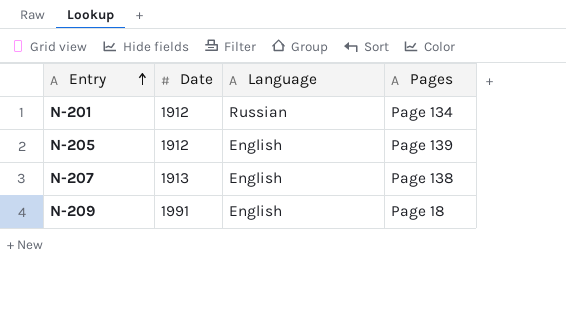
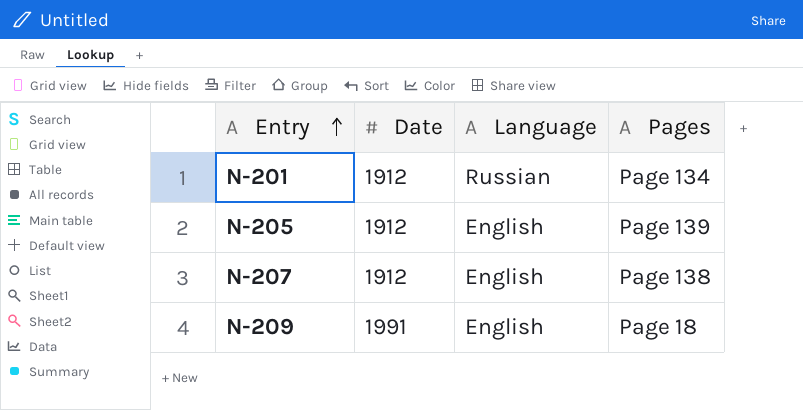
N-207 | Date: 1913 -> 1912

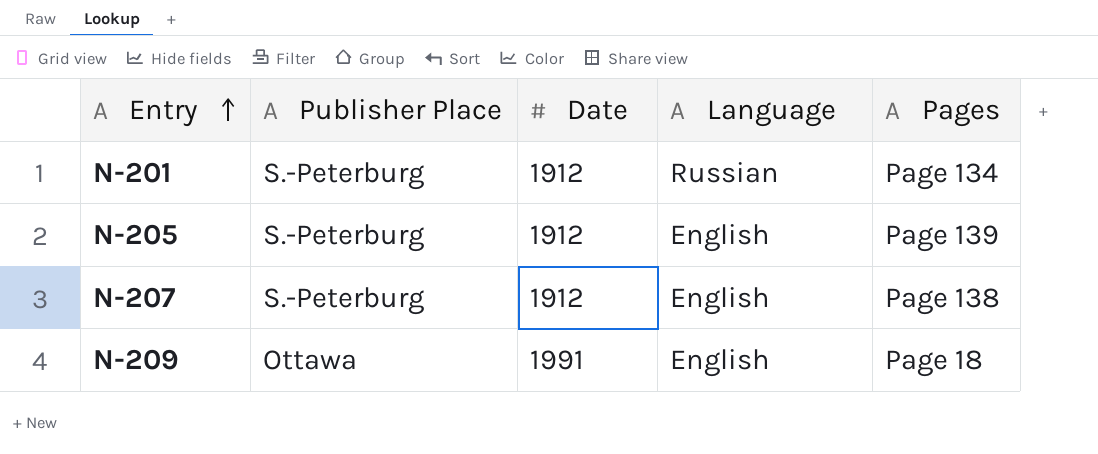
column Publisher Place | position: none -> 2

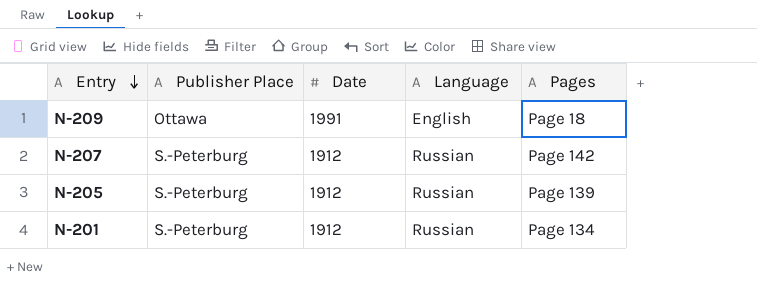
row order: Entry ascending -> Entry descending
N-207 | Language: English -> Russian
N-207 | Pages: Page 138 -> Page 142
N-205 | Language: English -> Russian

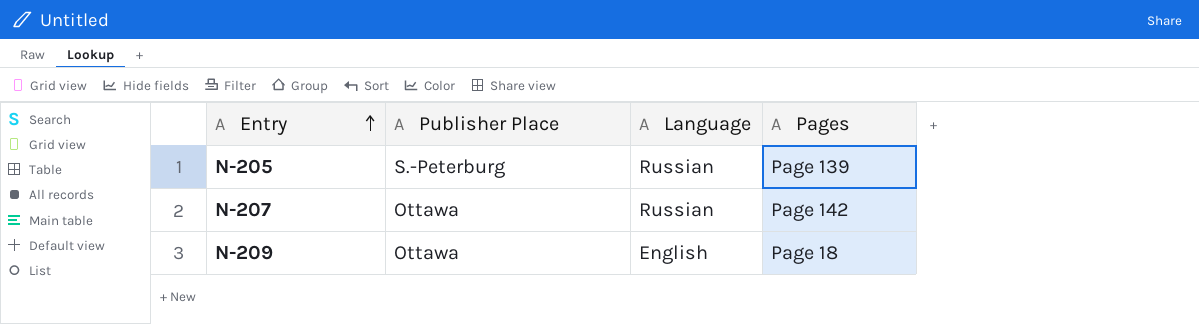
row order: Entry descending -> Entry ascending
column Date | position: 3 -> none
row N-201: S.-Peterburg | 1912 | Russian | Page 134 -> none
N-207 | Publisher Place: S.-Peterburg -> Ottawa

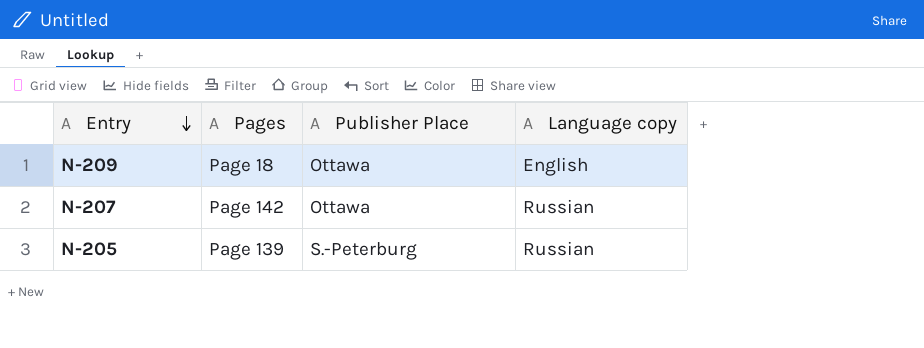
row order: Entry ascending -> Entry descending
column Pages | position: 4 -> 2
column name: Language -> Language copy

